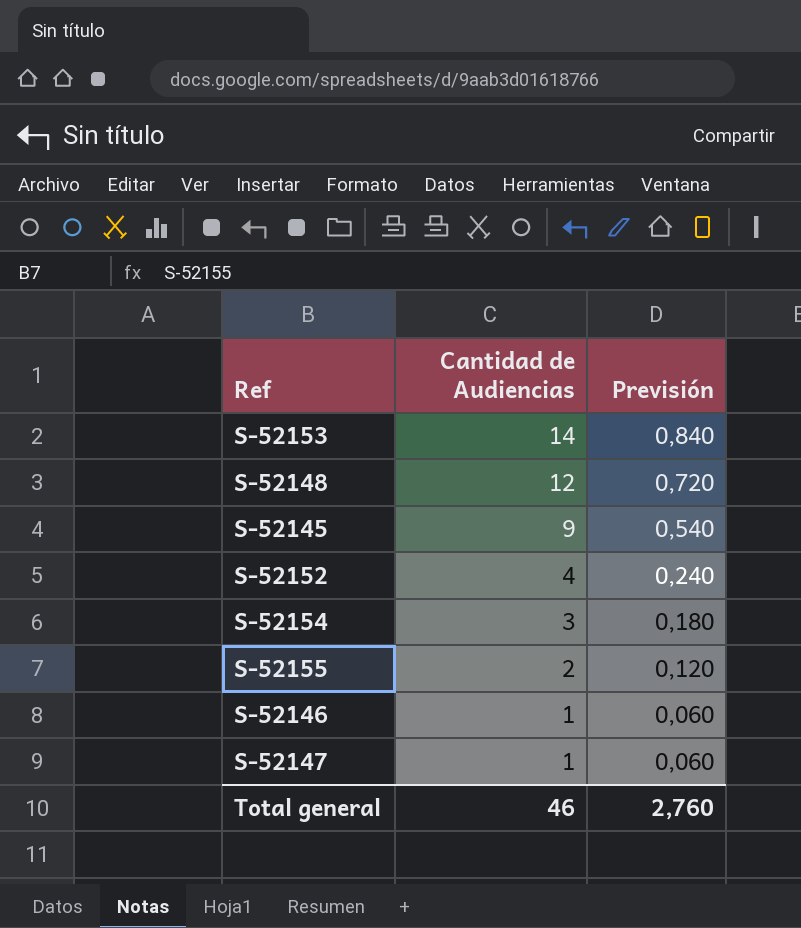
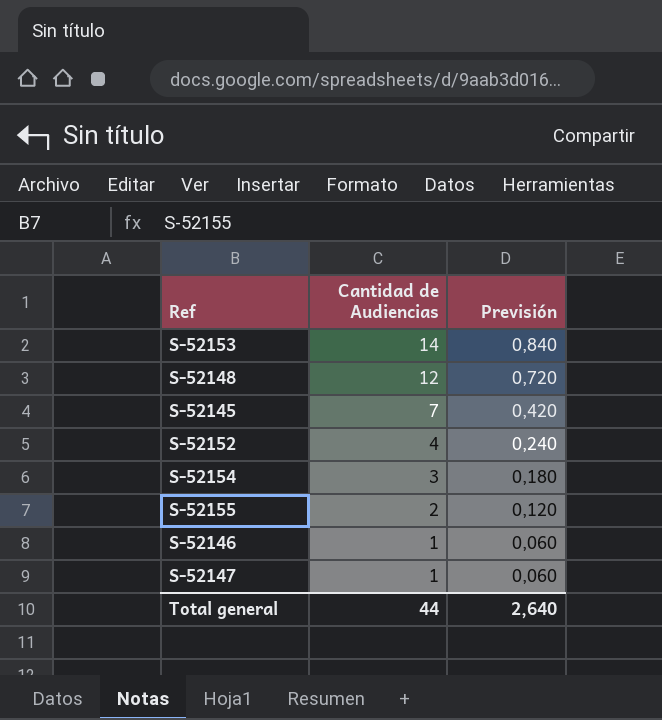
S-52145 | Cantidad de Audiencias: 9 -> 7
S-52145 | Previsión: 0,540 -> 0,420
Total general | Cantidad de Audiencias: 46 -> 44
Total general | Previsión: 2,760 -> 2,640

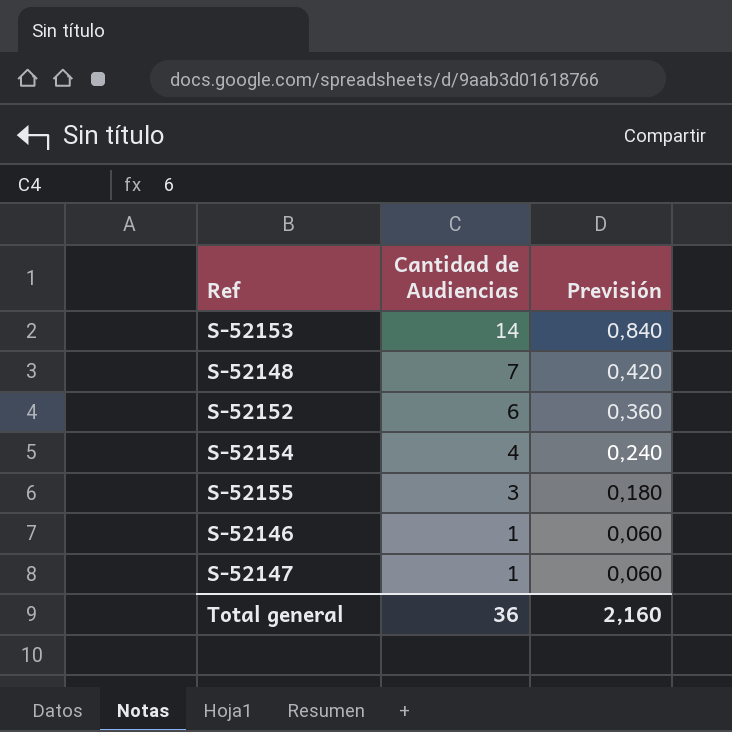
row S-52145: 7 | 0,420 -> none
S-52148 | Cantidad de Audiencias: 12 -> 7
S-52148 | Previsión: 0,720 -> 0,420
S-52152 | Cantidad de Audiencias: 4 -> 6
S-52152 | Previsión: 0,240 -> 0,360
S-52154 | Cantidad de Audiencias: 3 -> 4
S-52154 | Previsión: 0,180 -> 0,240
S-52155 | Cantidad de Audiencias: 2 -> 3
S-52155 | Previsión: 0,120 -> 0,180
Total general | Cantidad de Audiencias: 44 -> 36
Total general | Previsión: 2,640 -> 2,160

